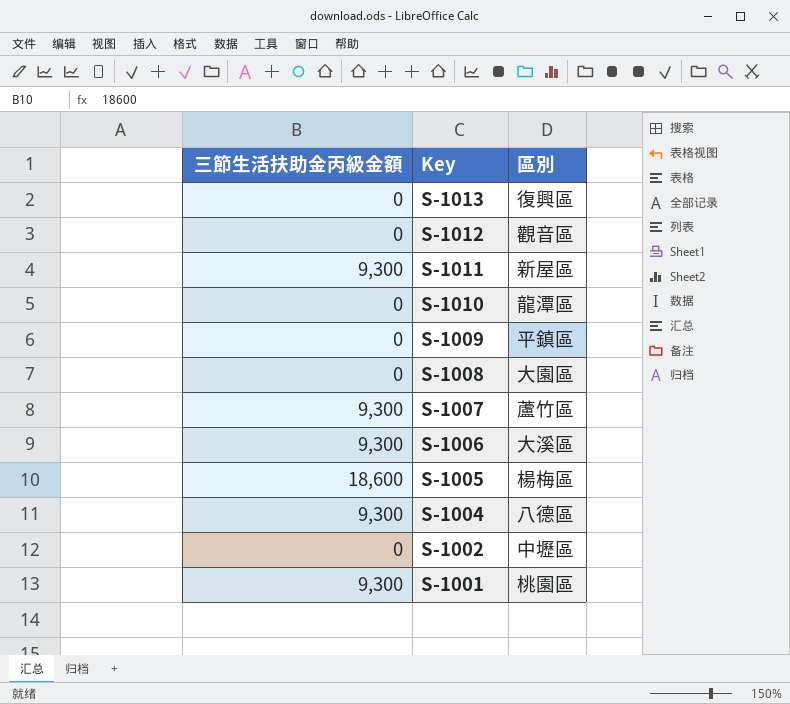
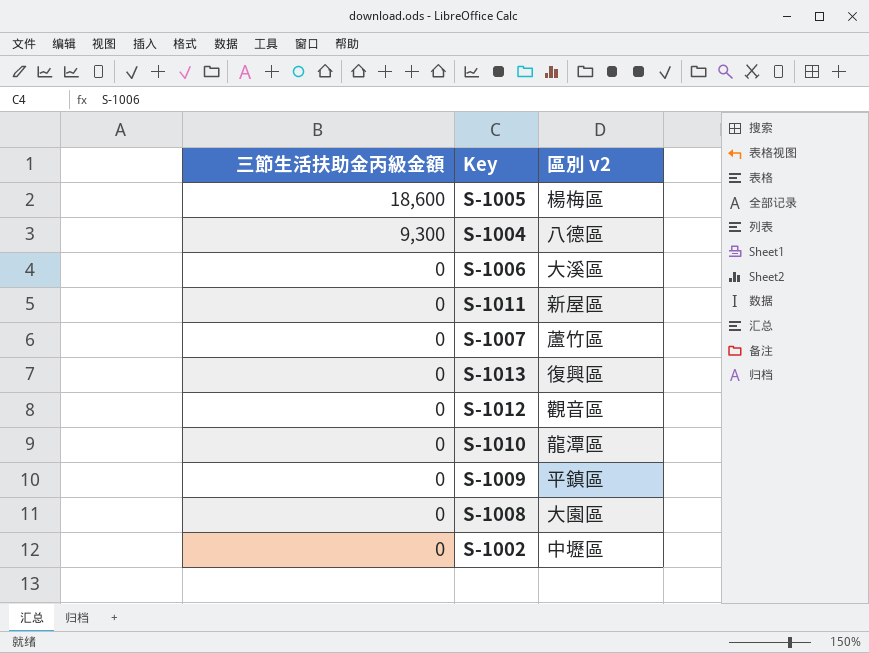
row order: Key descending -> 三節生活扶助金丙級金額 descending
column name: 區別 -> 區別 v2
row S-1001: 9,300 | 桃園區 -> none
S-1006 | 三節生活扶助金丙級金額: 9,300 -> 0
S-1011 | 三節生活扶助金丙級金額: 9,300 -> 0
S-1007 | 三節生活扶助金丙級金額: 9,300 -> 0

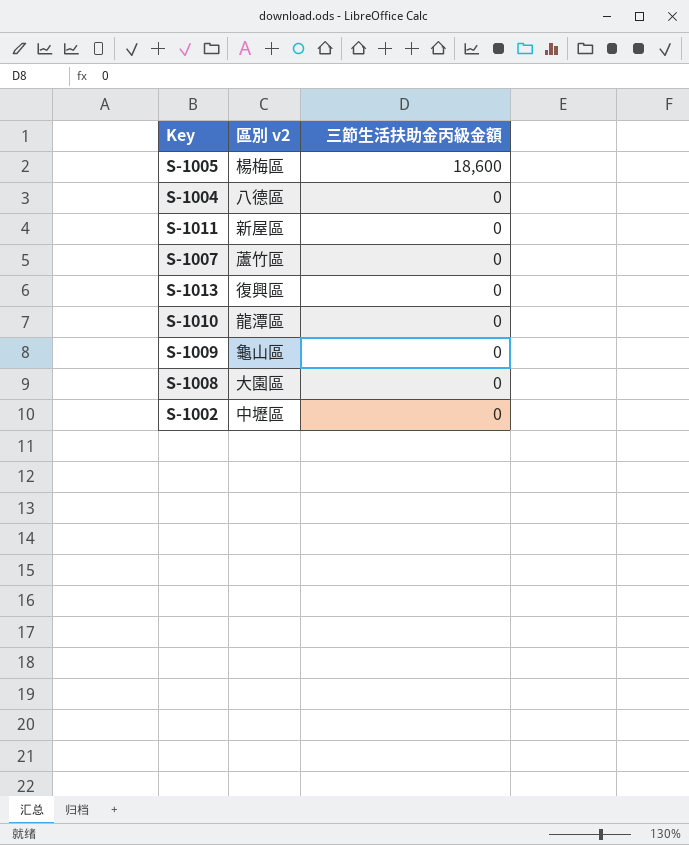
column 三節生活扶助金丙級金額 | position: 1 -> 3
row S-1006: 0 | 大溪區 -> none
row S-1012: 0 | 觀音區 -> none
S-1004 | 三節生活扶助金丙級金額: 9,300 -> 0
S-1009 | 區別 v2: 平鎮區 -> 龜山區

